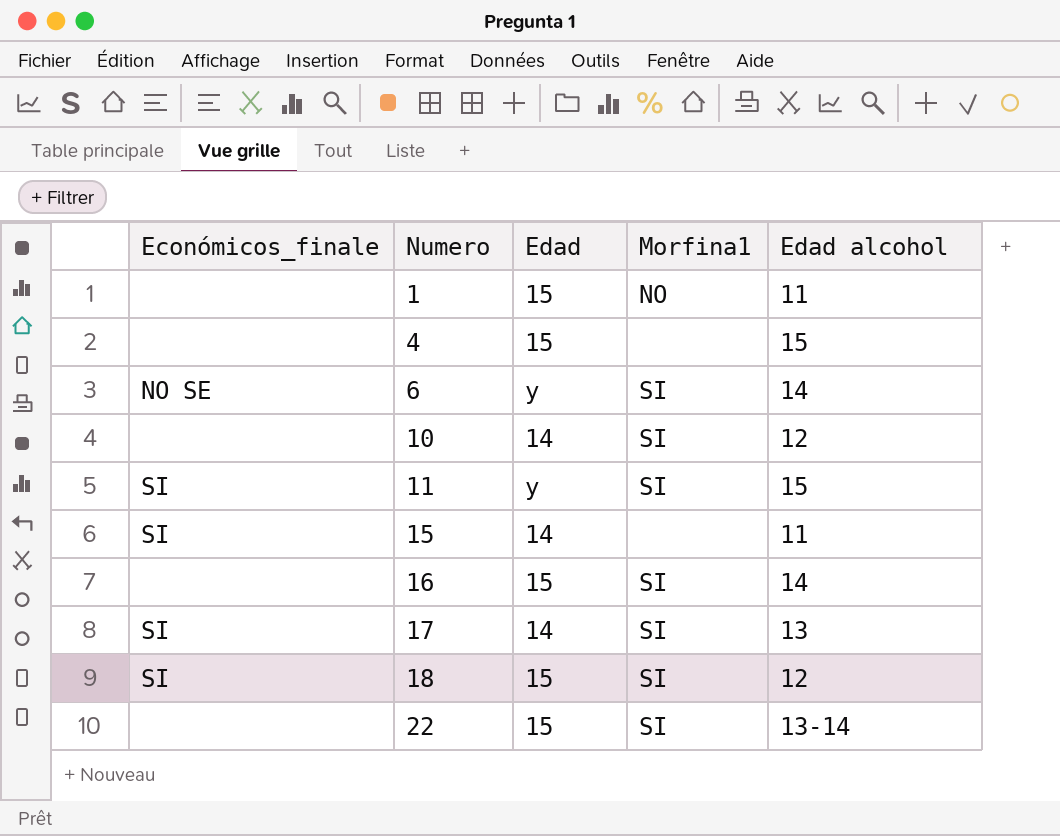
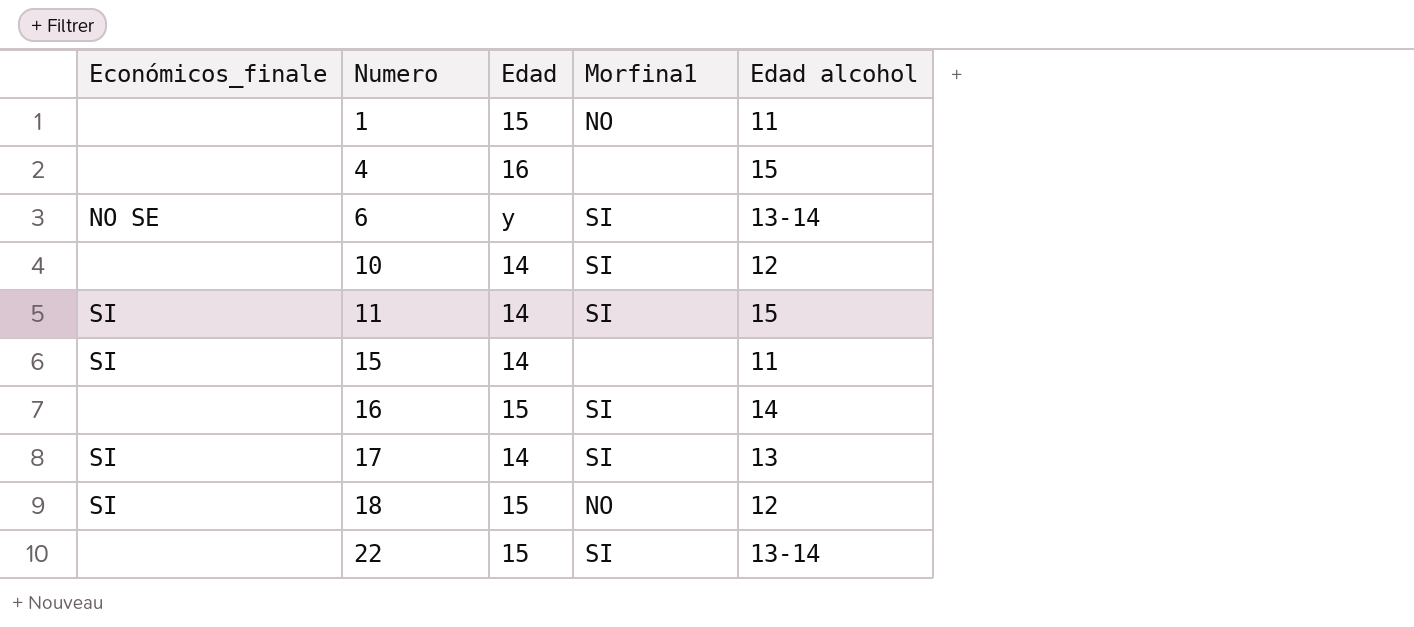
4 | Edad: 15 -> 16
6 | Edad alcohol: 14 -> 13-14
11 | Edad: y -> 14
18 | Morfina1: SI -> NO

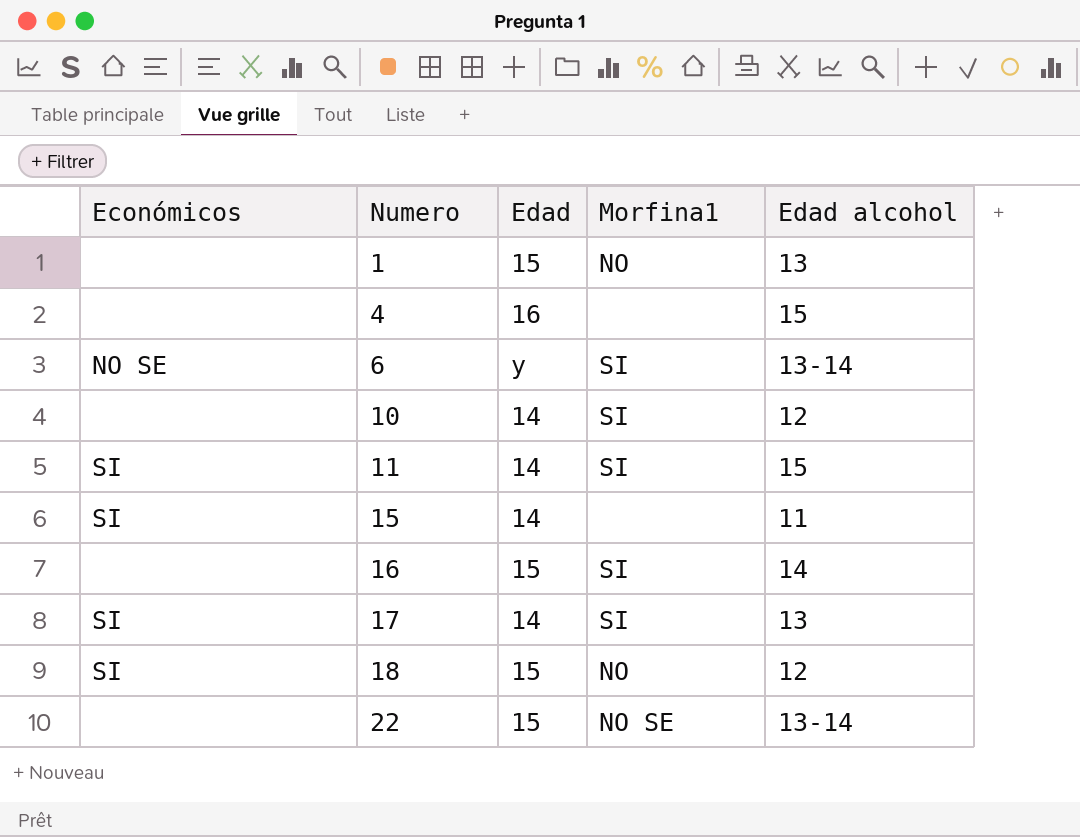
column name: Económicos_finale -> Económicos
1 | Edad alcohol: 11 -> 13
22 | Morfina1: SI -> NO SE

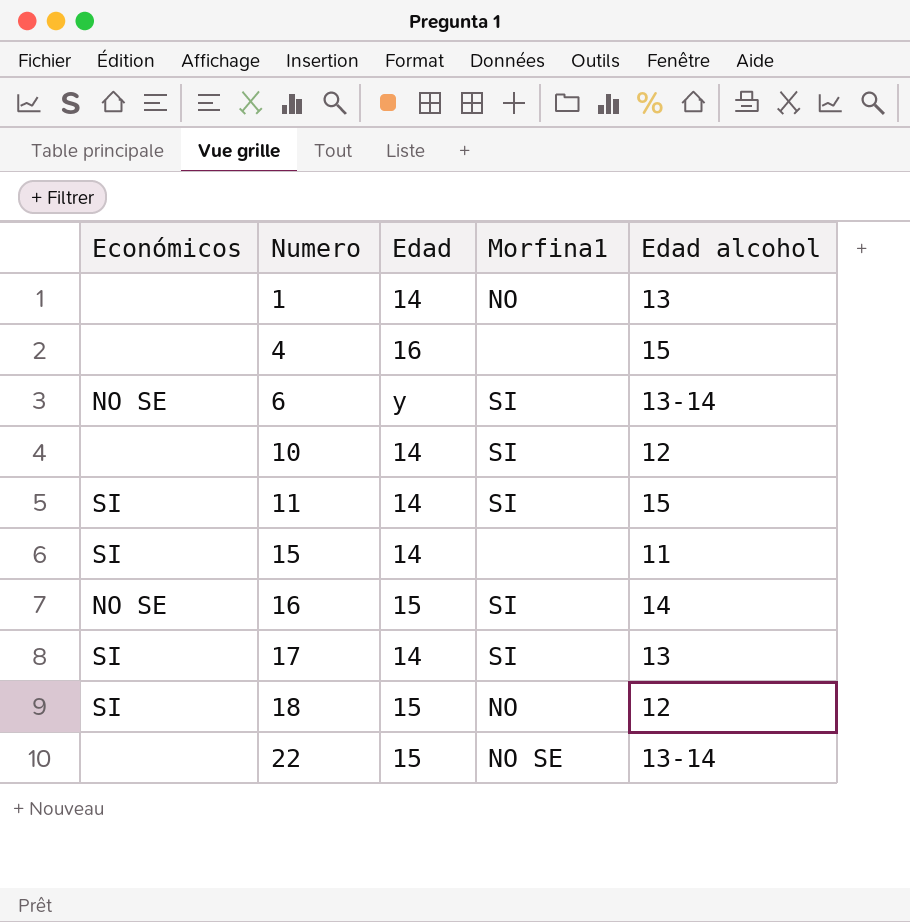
1 | Edad: 15 -> 14
16 | Económicos: none -> NO SE

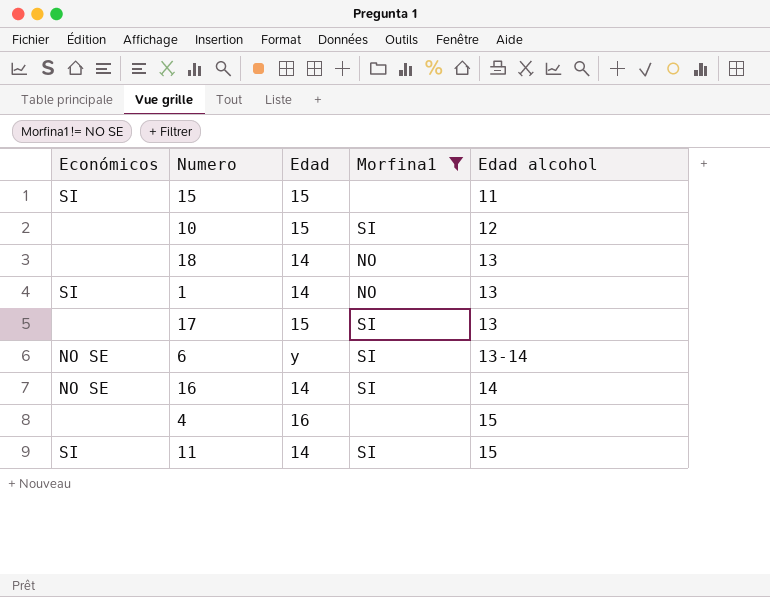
filter: none -> Morfina1 != NO SE
row order: Numero ascending -> Edad alcohol ascending
15 | Edad: 14 -> 15
10 | Edad: 14 -> 15
18 | Económicos: SI -> none
18 | Edad: 15 -> 14
18 | Edad alcohol: 12 -> 13
1 | Económicos: none -> SI
17 | Económicos: SI -> none
17 | Edad: 14 -> 15
16 | Edad: 15 -> 14

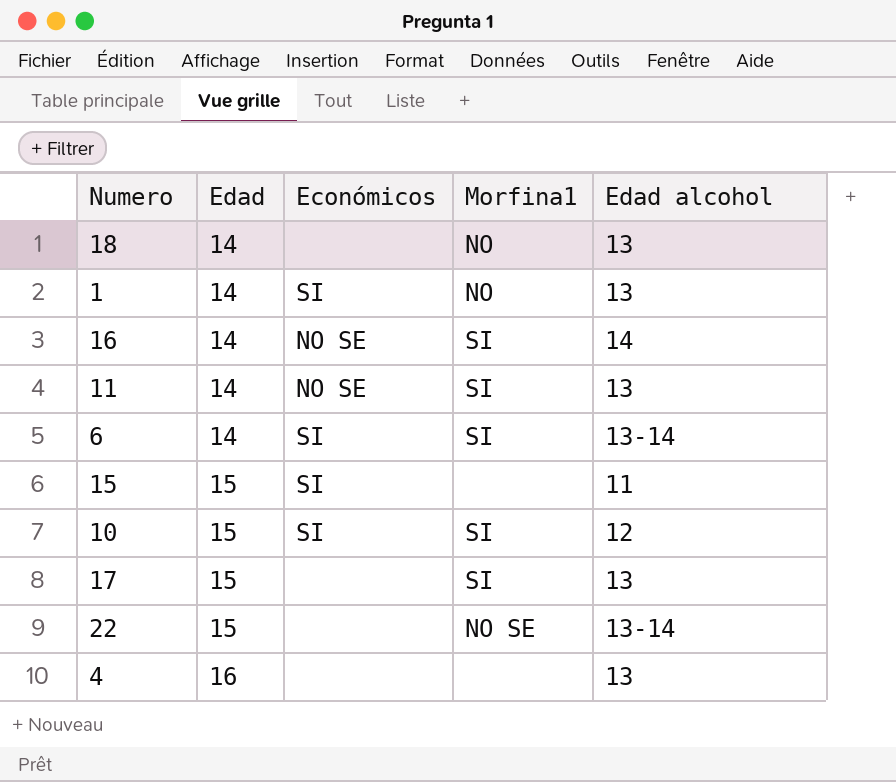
filter: Morfina1 != NO SE -> none
row order: Edad alcohol ascending -> Edad ascending
column Económicos | position: 1 -> 3
11 | Económicos: SI -> NO SE
11 | Edad alcohol: 15 -> 13
6 | Edad: y -> 14
6 | Económicos: NO SE -> SI
10 | Económicos: none -> SI
4 | Edad alcohol: 15 -> 13

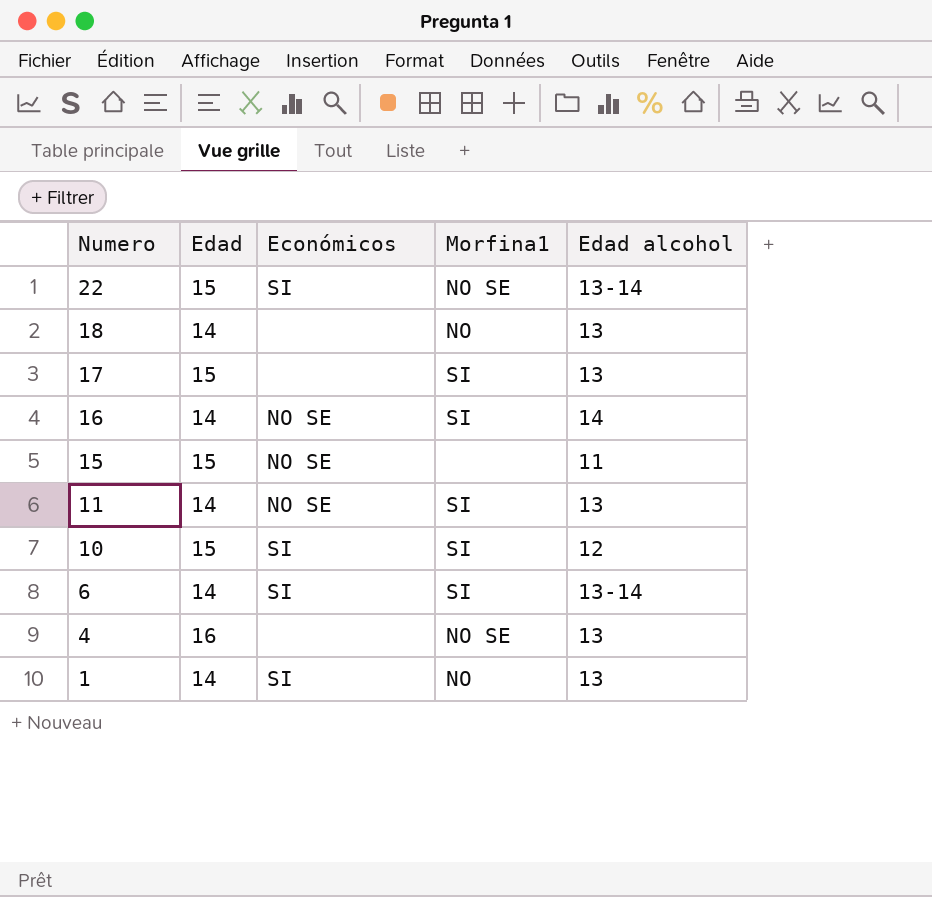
row order: Edad ascending -> Numero descending
22 | Económicos: none -> SI
15 | Económicos: SI -> NO SE
4 | Morfina1: none -> NO SE

